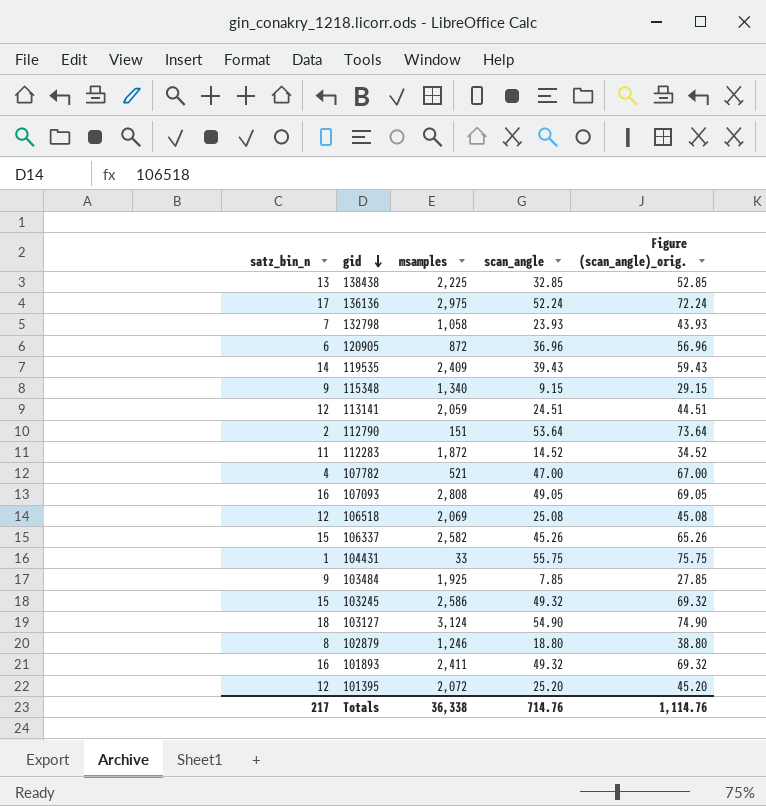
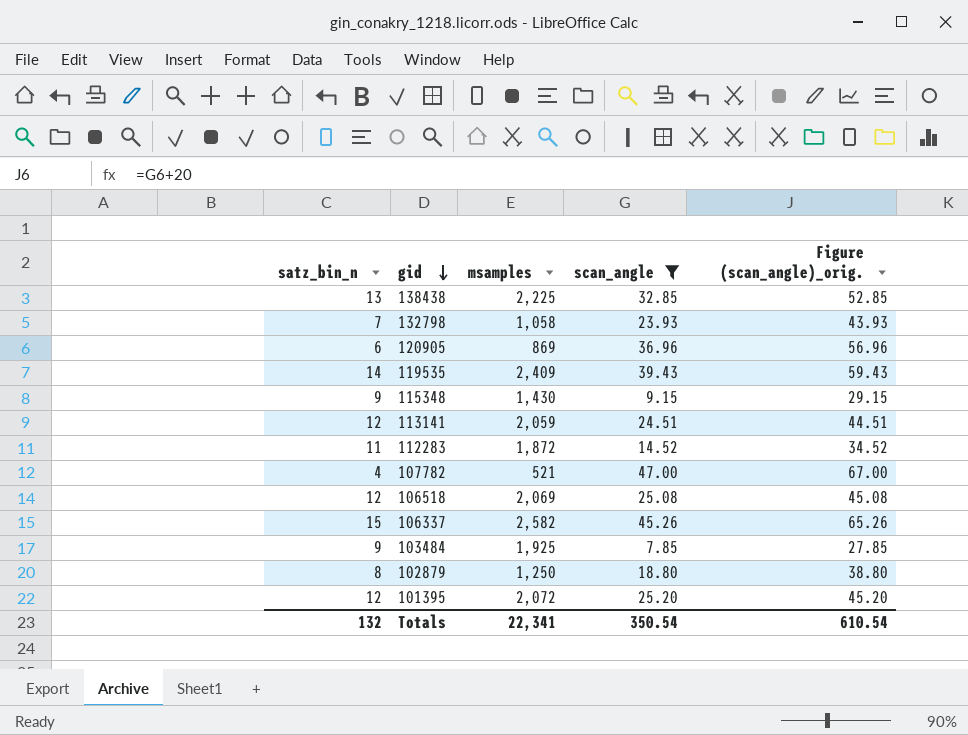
filter: none -> scan_angle <= 47.00
120905 | msamples: 872 -> 869
115348 | msamples: 1,340 -> 1,430
102879 | msamples: 1,246 -> 1,250
Totals | satz_bin_n: 217 -> 132
Totals | msamples: 36,338 -> 22,341
Totals | scan_angle: 714.76 -> 350.54
Totals | Figure (scan_angle)_orig.: 1,114.76 -> 610.54

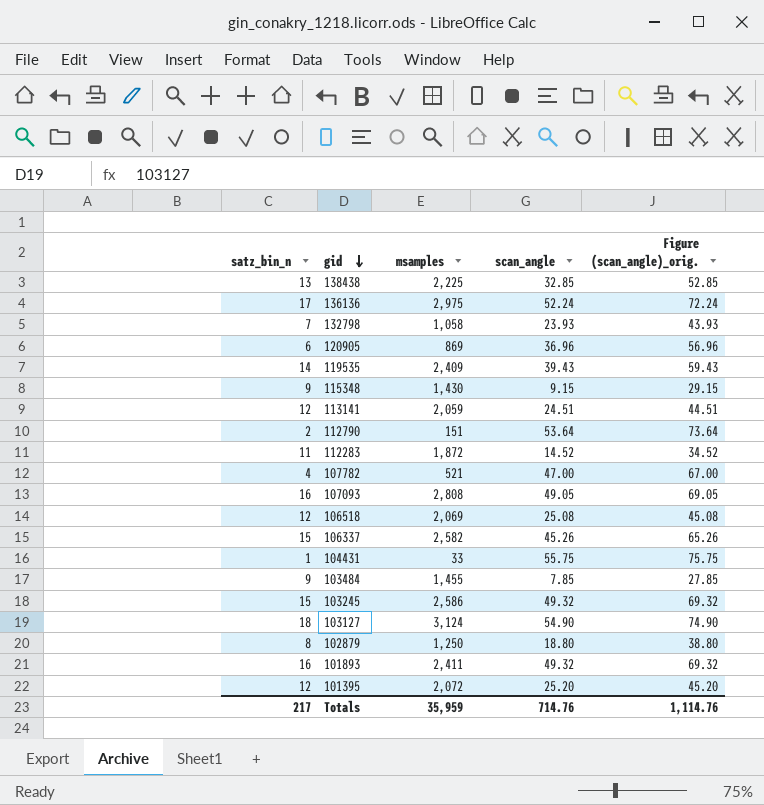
filter: scan_angle <= 47.00 -> none
103484 | msamples: 1,925 -> 1,455
Totals | satz_bin_n: 132 -> 217
Totals | msamples: 22,341 -> 35,959
Totals | scan_angle: 350.54 -> 714.76
Totals | Figure (scan_angle)_orig.: 610.54 -> 1,114.76

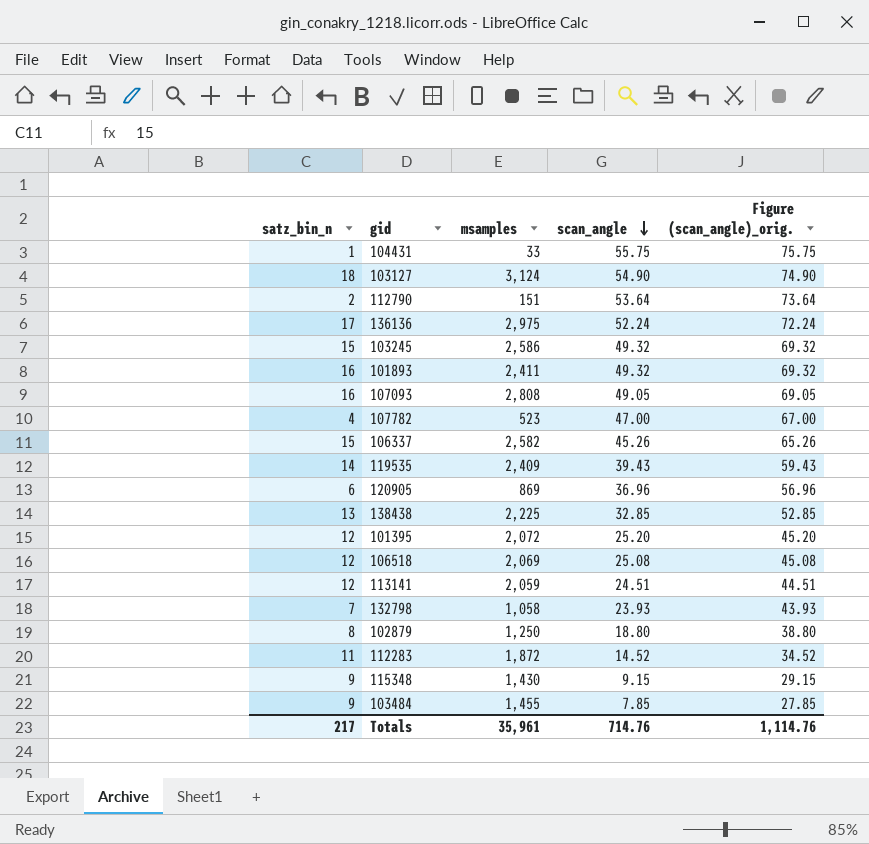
row order: gid descending -> scan_angle descending
107782 | msamples: 521 -> 523
Totals | msamples: 35,959 -> 35,961

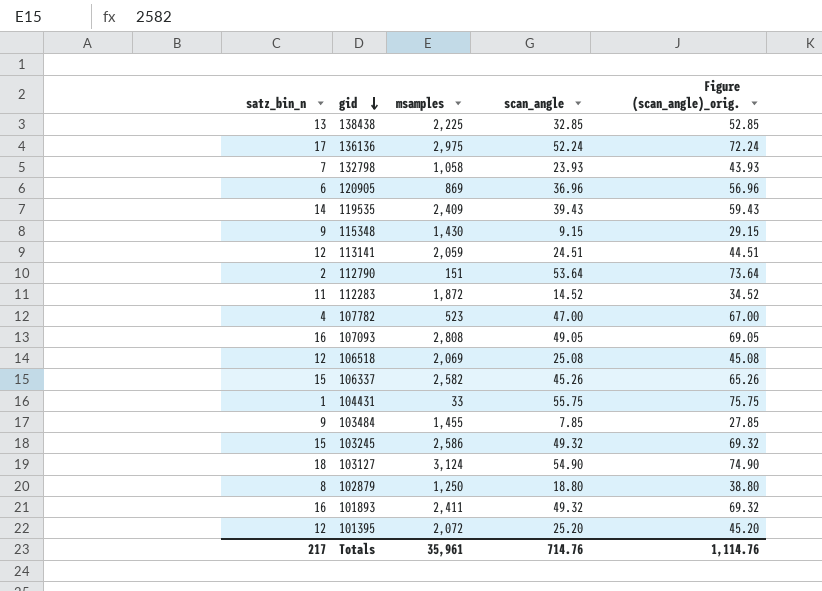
row order: scan_angle descending -> gid descending

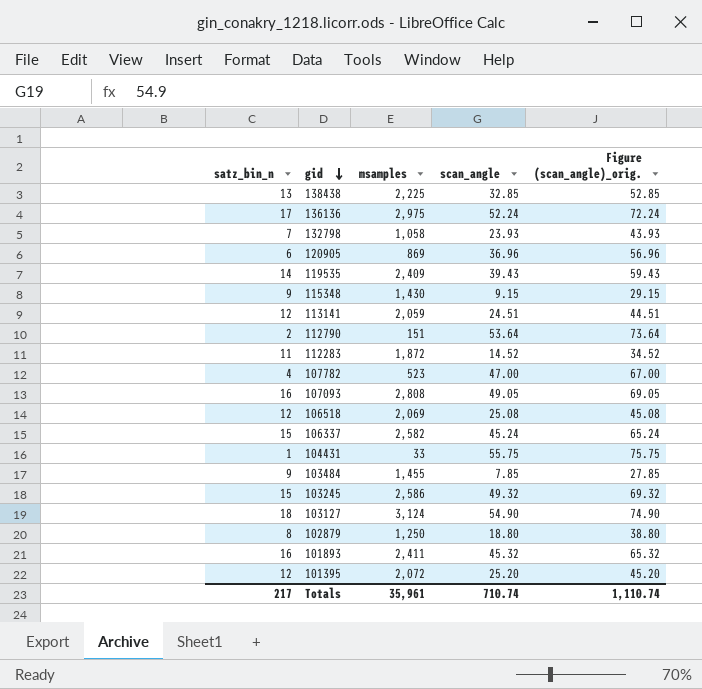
106337 | scan_angle: 45.26 -> 45.24
106337 | Figure (scan_angle)_orig.: 65.26 -> 65.24
101893 | scan_angle: 49.32 -> 45.32
101893 | Figure (scan_angle)_orig.: 69.32 -> 65.32
Totals | scan_angle: 714.76 -> 710.74
Totals | Figure (scan_angle)_orig.: 1,114.76 -> 1,110.74

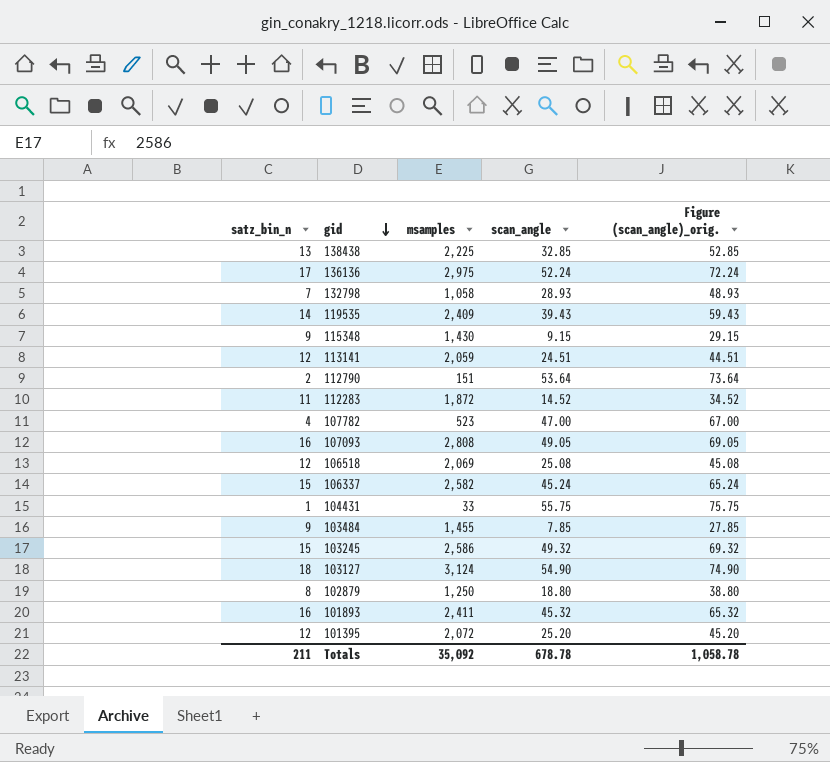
row 120905: 6 | 869 | 36.96 | 56.96 -> none
132798 | scan_angle: 23.93 -> 28.93
132798 | Figure (scan_angle)_orig.: 43.93 -> 48.93
Totals | satz_bin_n: 217 -> 211
Totals | msamples: 35,961 -> 35,092
Totals | scan_angle: 710.74 -> 678.78
Totals | Figure (scan_angle)_orig.: 1,110.74 -> 1,058.78

